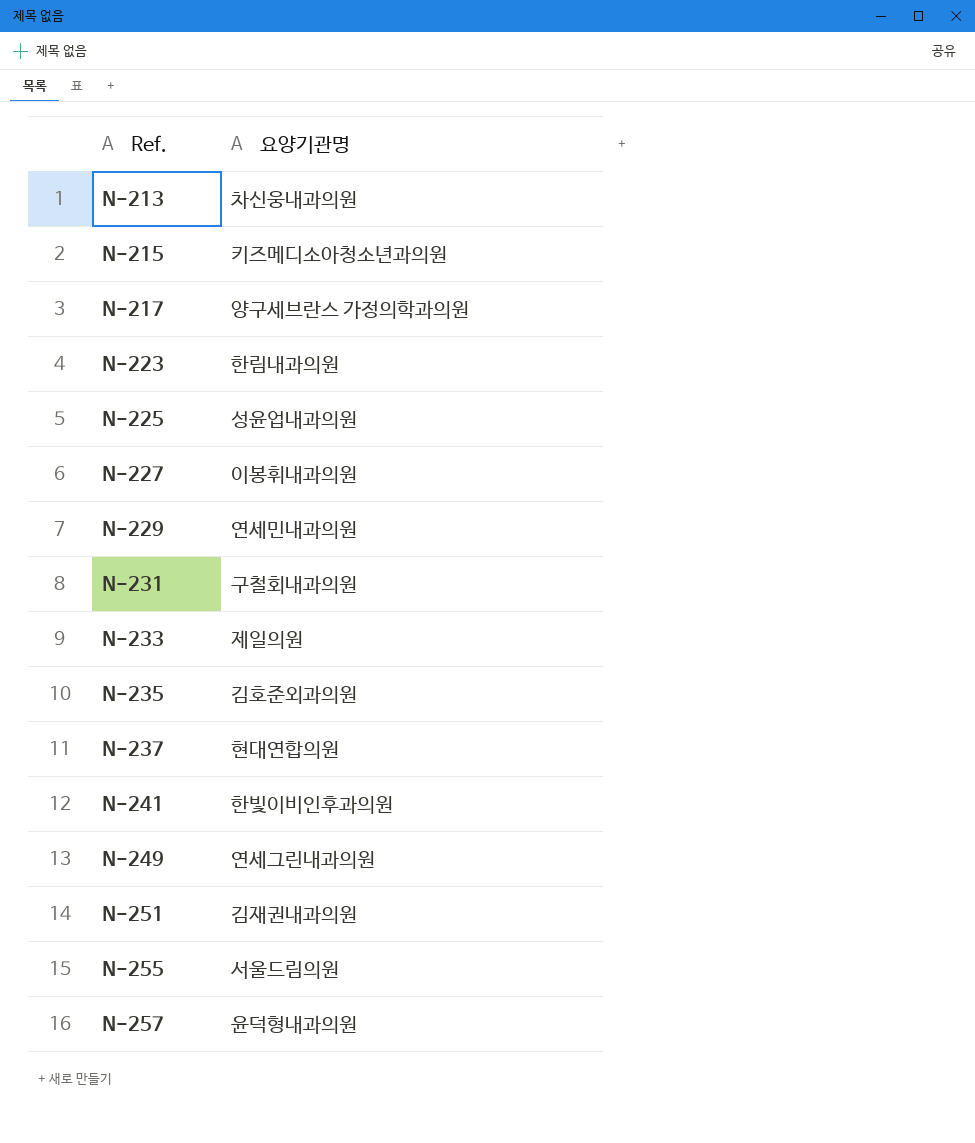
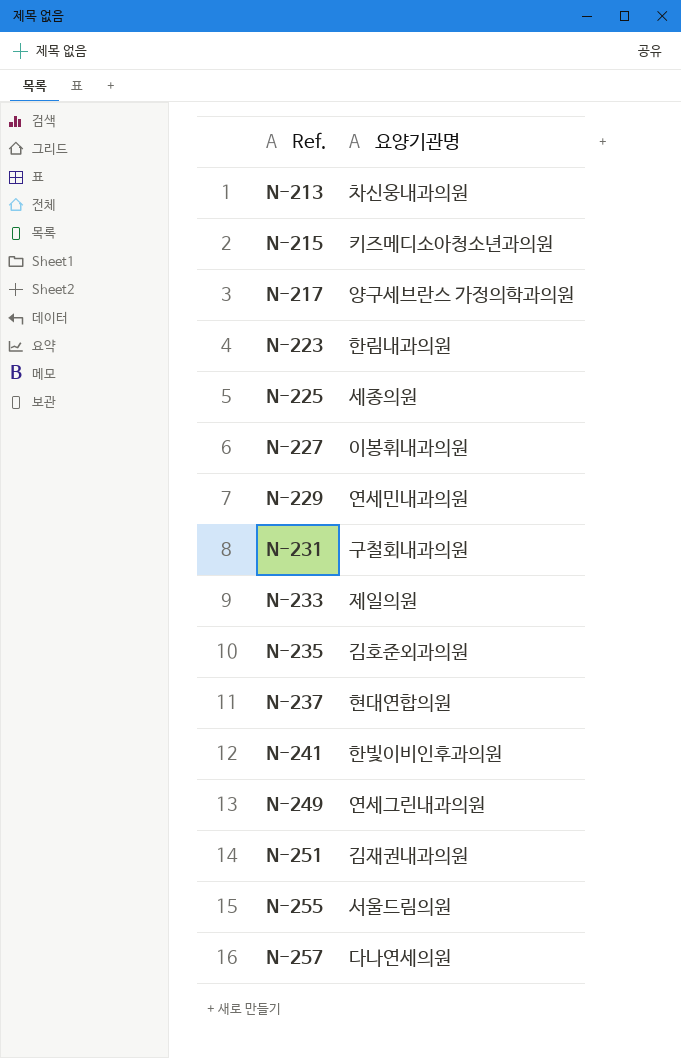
N-225 | 요양기관명: 성윤업내과의원 -> 세종의원
N-257 | 요양기관명: 윤덕형내과의원 -> 다나연세의원

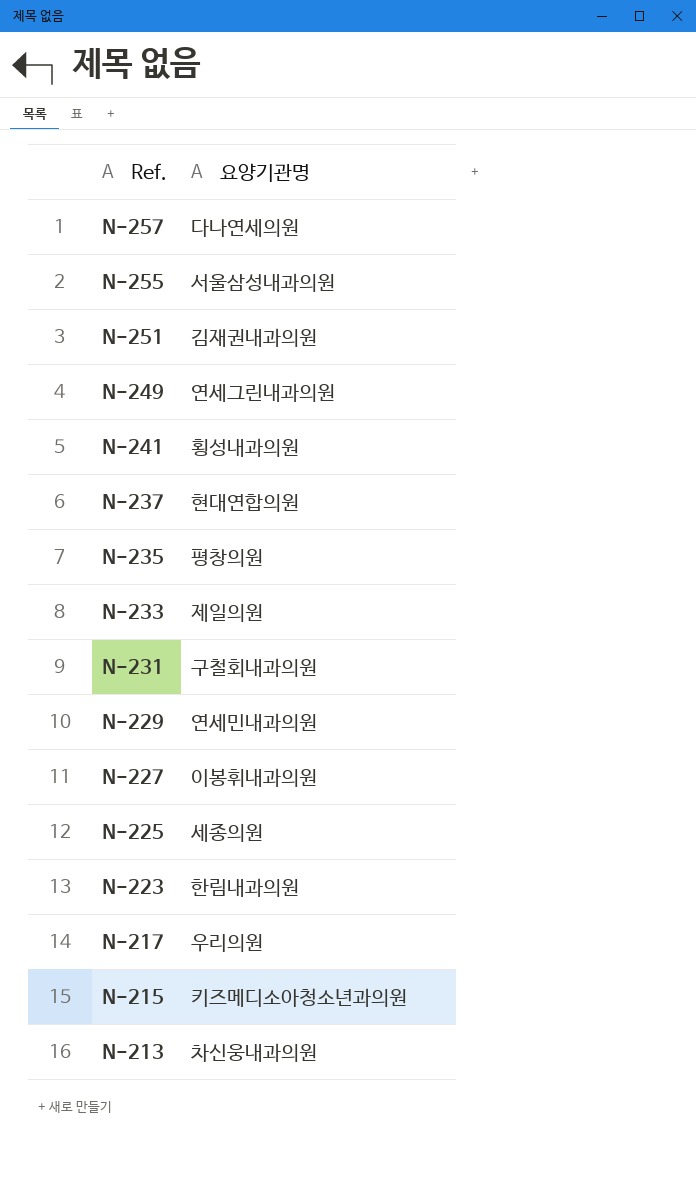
row order: Ref. ascending -> Ref. descending
N-255 | 요양기관명: 서울드림의원 -> 서울삼성내과의원
N-241 | 요양기관명: 한빛이비인후과의원 -> 횡성내과의원
N-235 | 요양기관명: 김호준외과의원 -> 평창의원
N-217 | 요양기관명: 양구세브란스 가정의학과의원 -> 우리의원

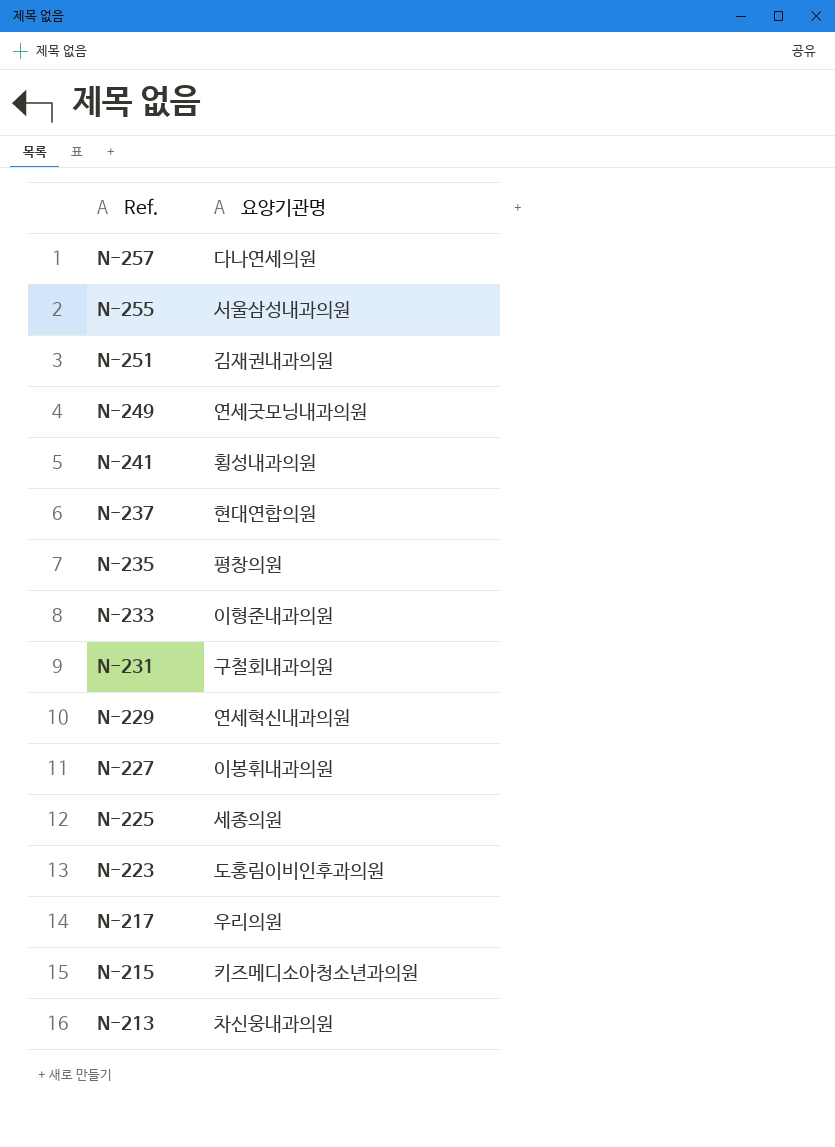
N-249 | 요양기관명: 연세그린내과의원 -> 연세굿모닝내과의원
N-233 | 요양기관명: 제일의원 -> 이형준내과의원
N-229 | 요양기관명: 연세민내과의원 -> 연세혁신내과의원
N-223 | 요양기관명: 한림내과의원 -> 도홍림이비인후과의원

